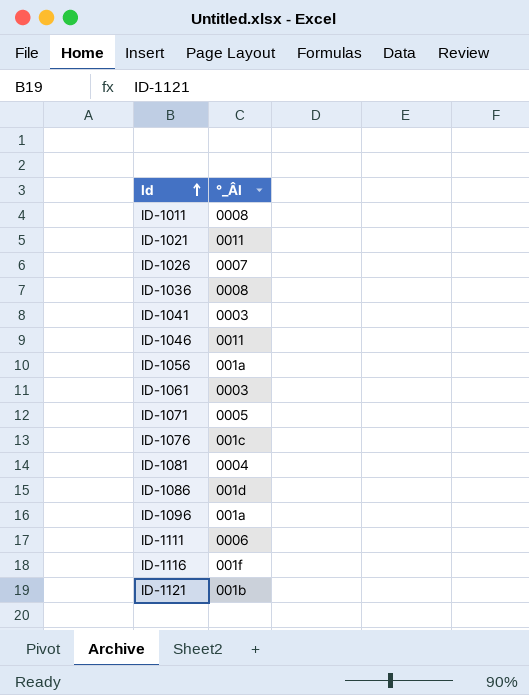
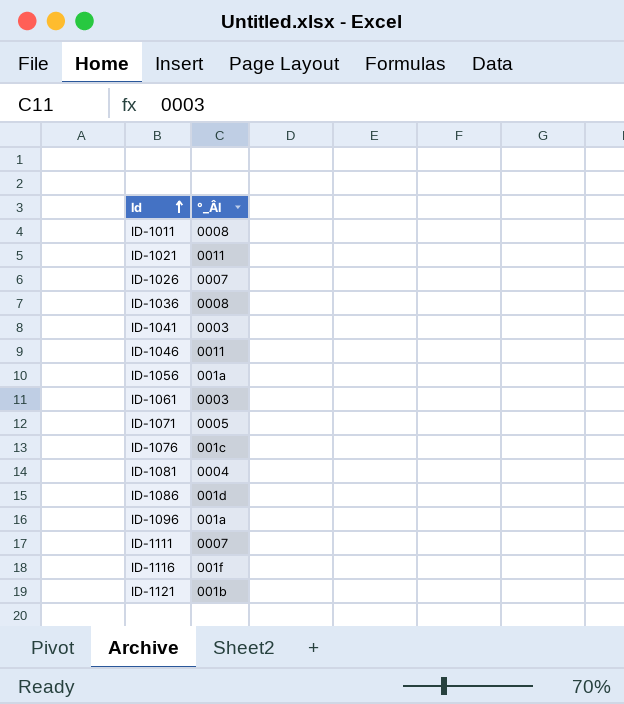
ID-1111 | °_ÂI: 0006 -> 0007

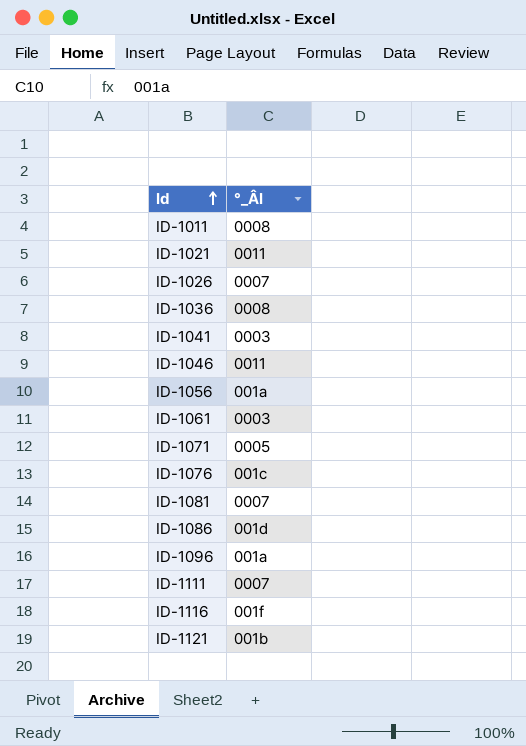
ID-1081 | °_ÂI: 0004 -> 0007

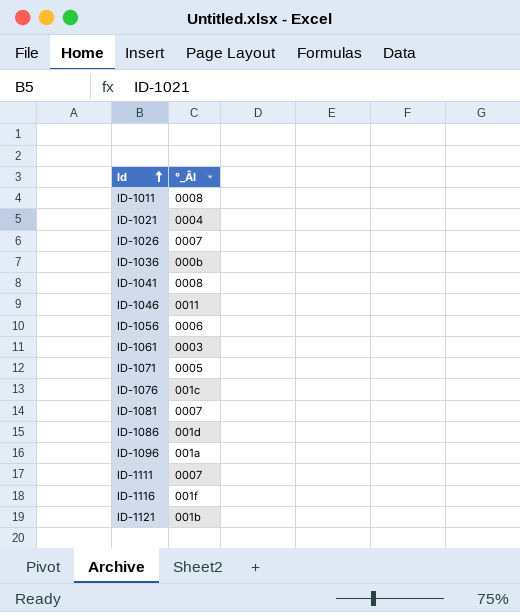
ID-1021 | °_ÂI: 0011 -> 0004
ID-1036 | °_ÂI: 0008 -> 000b
ID-1041 | °_ÂI: 0003 -> 0008
ID-1056 | °_ÂI: 001a -> 0006

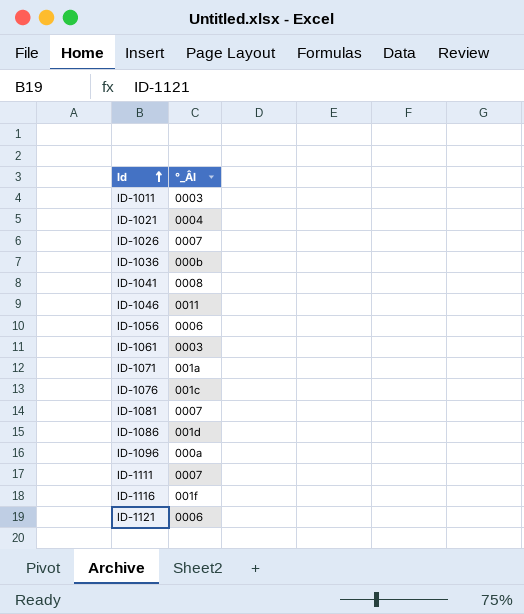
ID-1011 | °_ÂI: 0008 -> 0003
ID-1071 | °_ÂI: 0005 -> 001a
ID-1096 | °_ÂI: 001a -> 000a
ID-1121 | °_ÂI: 001b -> 0006

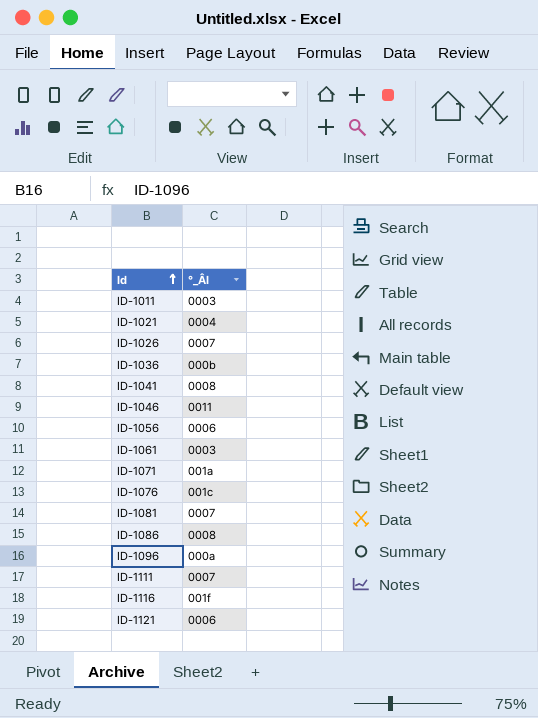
ID-1086 | °_ÂI: 001d -> 0008

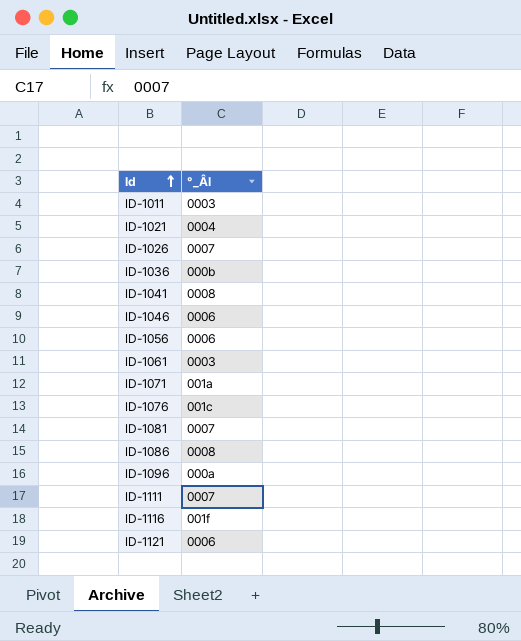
ID-1046 | °_ÂI: 0011 -> 0006

